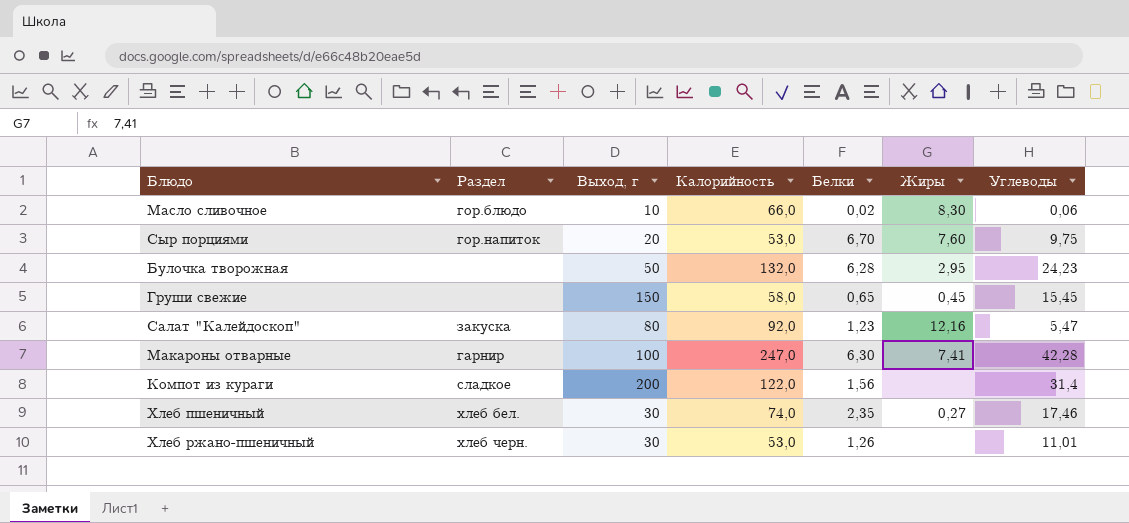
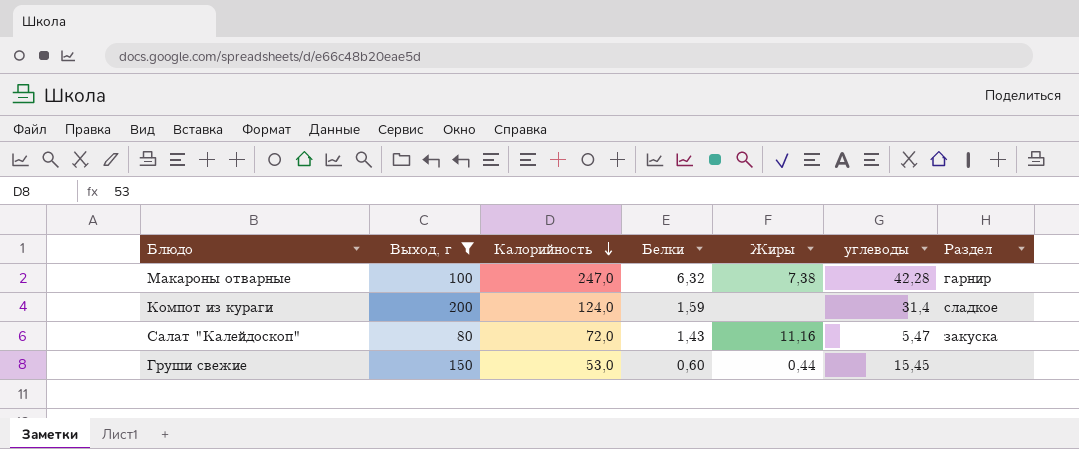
filter: none -> Выход, г >= 80
row order: none -> Калорийность descending
column name: Углеводы -> углеводы
column Раздел | position: 2 -> 7
Макароны отварные | Белки: 6,30 -> 6,32
Макароны отварные | Жиры: 7,41 -> 7,38
Компот из кураги | Калорийность: 122,0 -> 124,0
Компот из кураги | Белки: 1,56 -> 1,59
Салат "Калейдоскоп" | Калорийность: 92,0 -> 72,0
Салат "Калейдоскоп" | Белки: 1,23 -> 1,43
Салат "Калейдоскоп" | Жиры: 12,16 -> 11,16
Груши свежие | Калорийность: 58,0 -> 53,0
Груши свежие | Белки: 0,65 -> 0,60
Груши свежие | Жиры: 0,45 -> 0,44

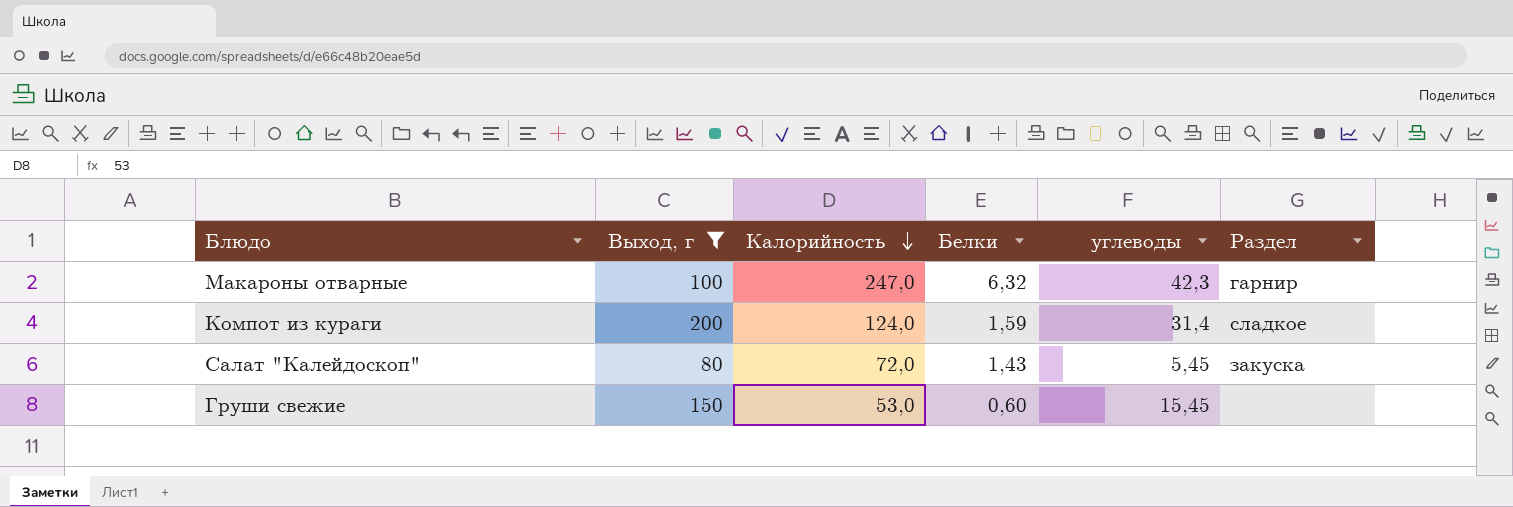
column Жиры | position: 5 -> none
Макароны отварные | углеводы: 42,28 -> 42,3
Салат "Калейдоскоп" | углеводы: 5,47 -> 5,45

